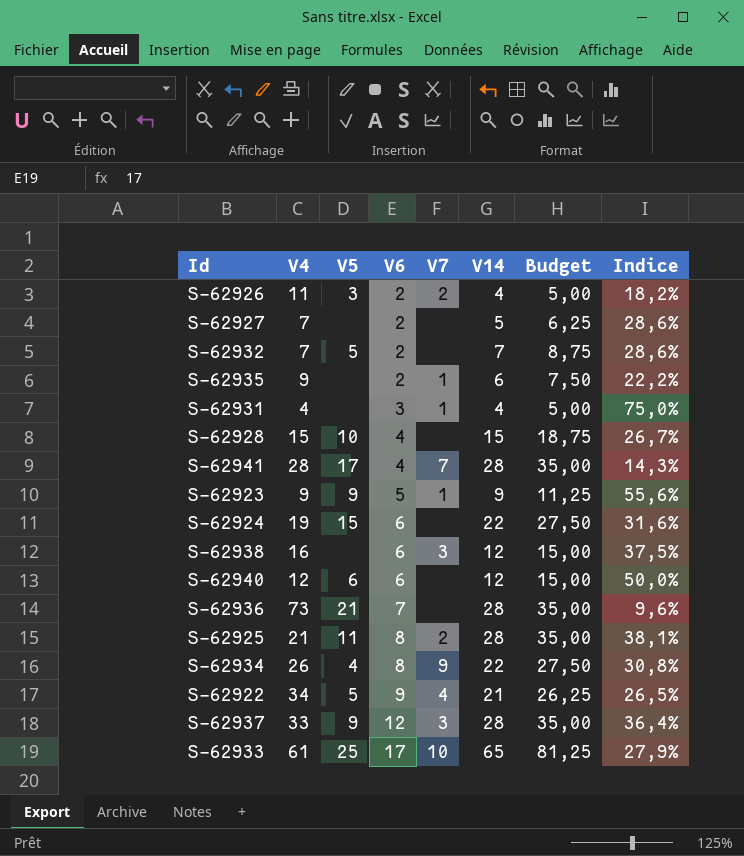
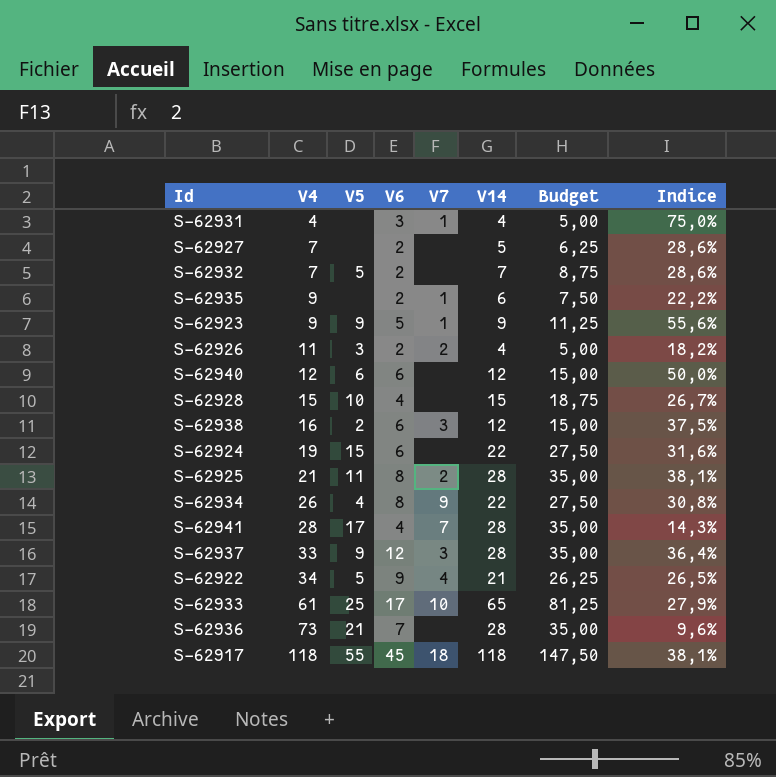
row order: V6 ascending -> V4 ascending
S-62938 | V5: none -> 2
row S-62917: none -> 118 | 55 | 45 | 18 | 118 | 147,50 | 38,1%

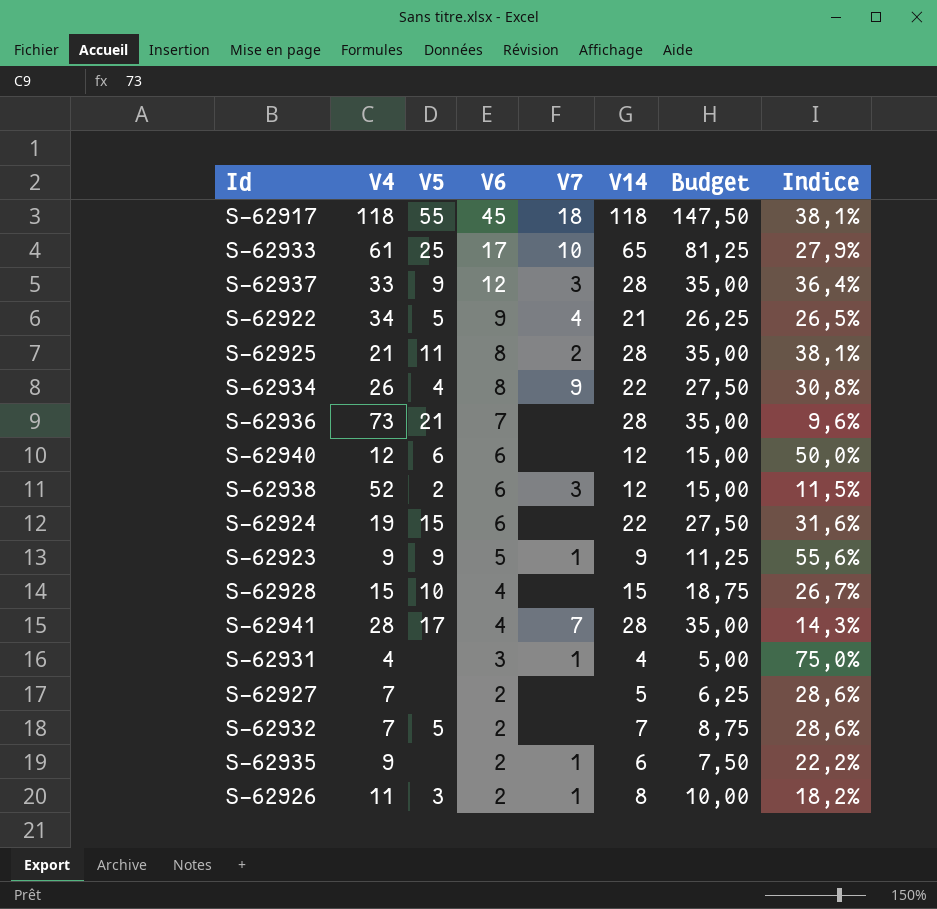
row order: V4 ascending -> V6 descending
S-62938 | V4: 16 -> 52
S-62938 | Indice: 37,5% -> 11,5%
S-62926 | V7: 2 -> 1
S-62926 | V14: 4 -> 8
S-62926 | Budget: 5,00 -> 10,00

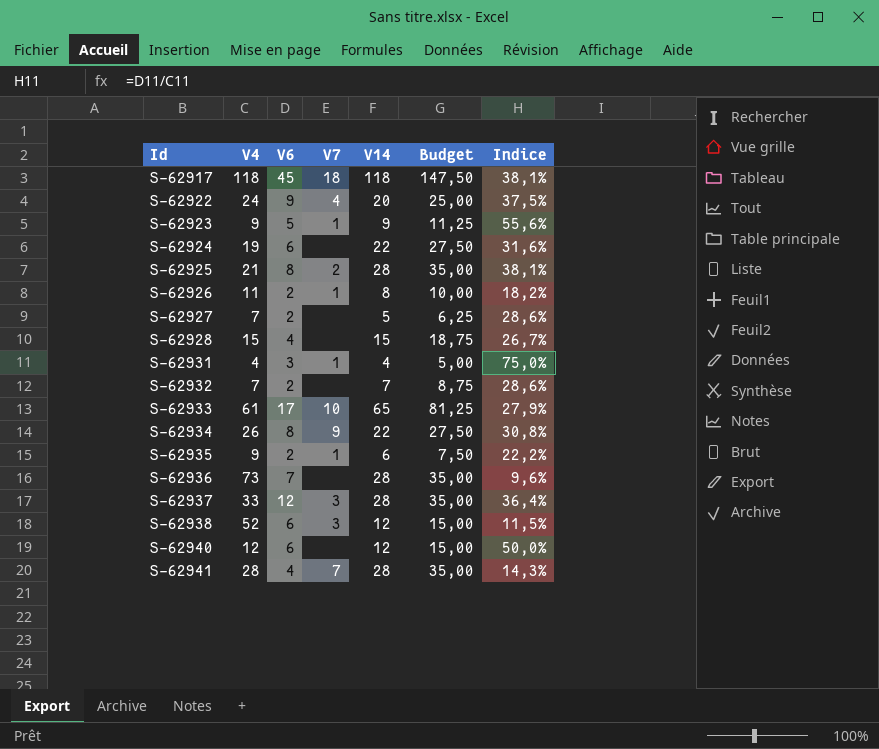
row order: V6 descending -> Id ascending
column V5 | position: 3 -> none
S-62922 | V4: 34 -> 24
S-62922 | V14: 21 -> 20
S-62922 | Budget: 26,25 -> 25,00
S-62922 | Indice: 26,5% -> 37,5%

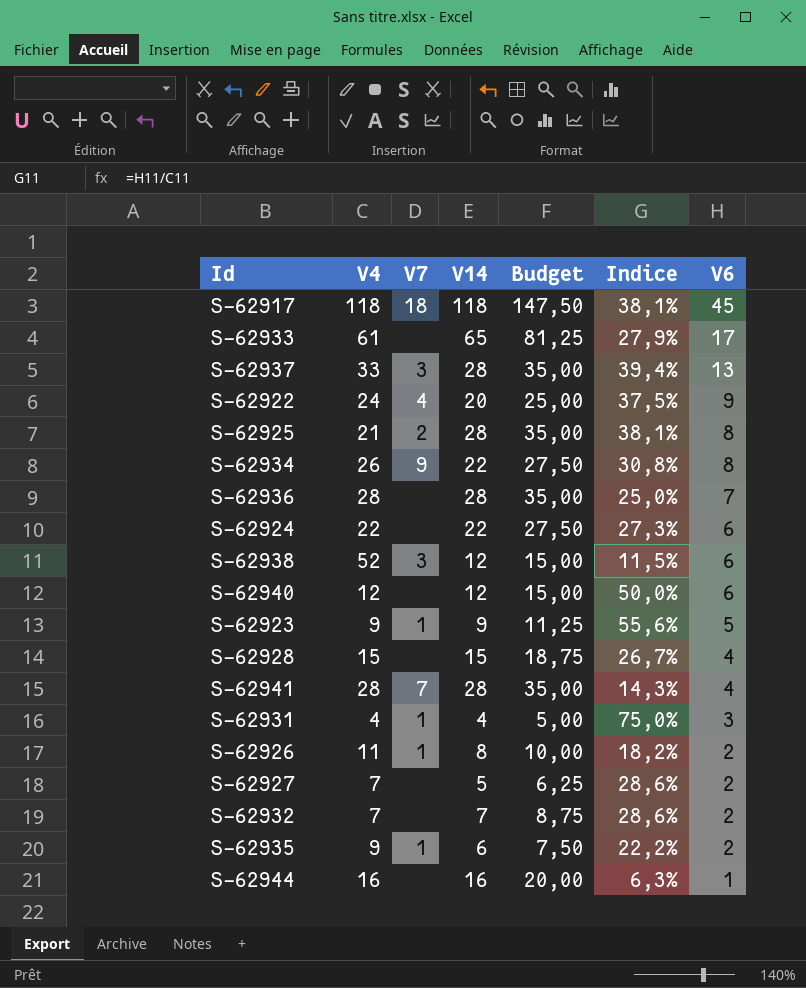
row order: Id ascending -> V6 descending
column V6 | position: 3 -> 7
S-62933 | V7: 10 -> none
S-62937 | Indice: 36,4% -> 39,4%
S-62937 | V6: 12 -> 13
S-62936 | V4: 73 -> 28
S-62936 | Indice: 9,6% -> 25,0%
S-62924 | V4: 19 -> 22
S-62924 | Indice: 31,6% -> 27,3%
row S-62944: none -> 16 | none | 16 | 20,00 | 6,3% | 1

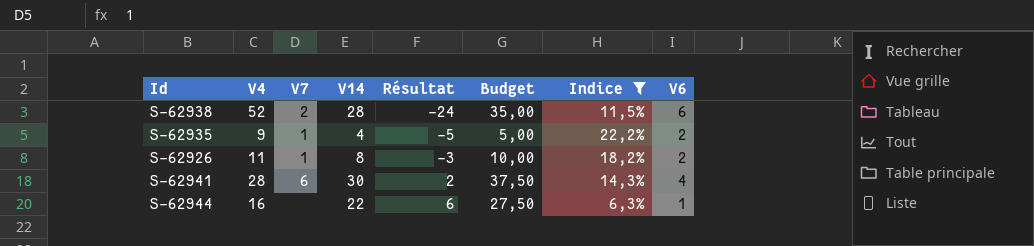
filter: none -> Indice <= 22,2%
row order: V6 descending -> Résultat ascending
column Résultat | formula: none -> [V14] - [V4]
S-62938 | V7: 3 -> 2
S-62938 | V14: 12 -> 28
S-62938 | Budget: 15,00 -> 35,00
S-62935 | V14: 6 -> 4
S-62935 | Budget: 7,50 -> 5,00
S-62941 | V7: 7 -> 6
S-62941 | V14: 28 -> 30
S-62941 | Budget: 35,00 -> 37,50
S-62944 | V14: 16 -> 22
S-62944 | Budget: 20,00 -> 27,50

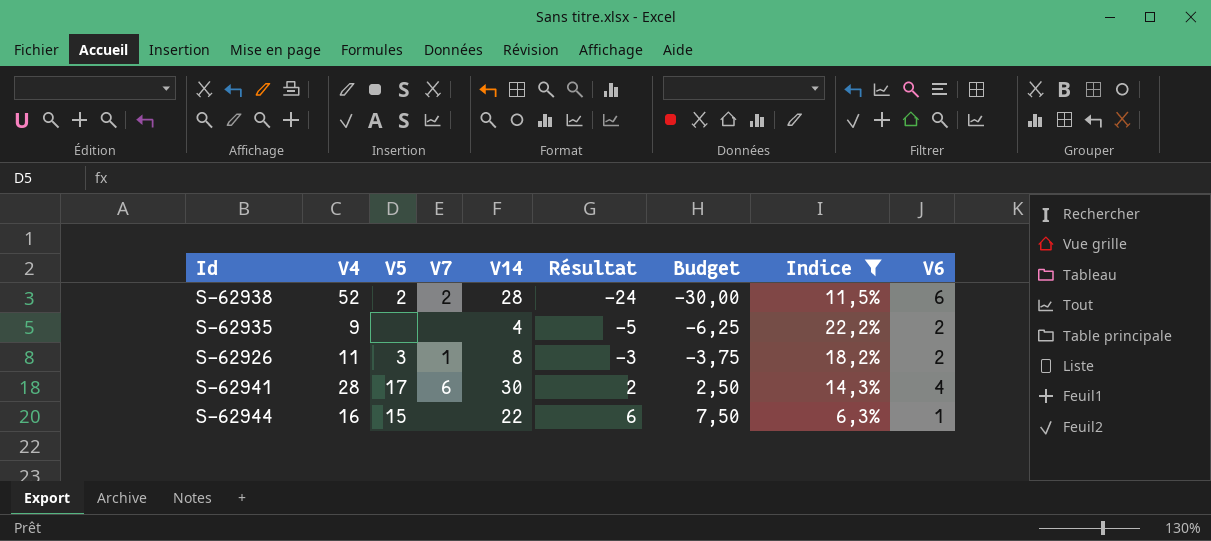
column V5 | position: none -> 3
column Budget | formula: [V14] * 1,25 -> [Résultat] * 1,25
S-62935 | V7: 1 -> none

